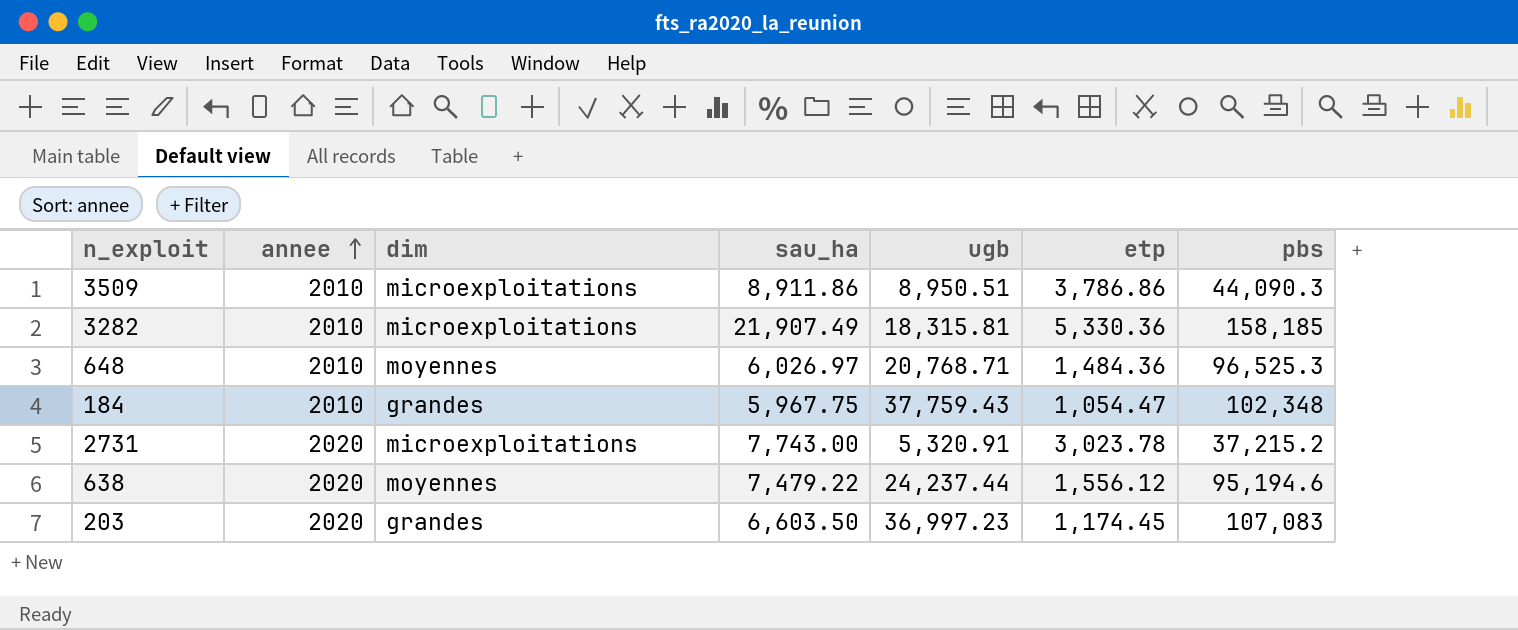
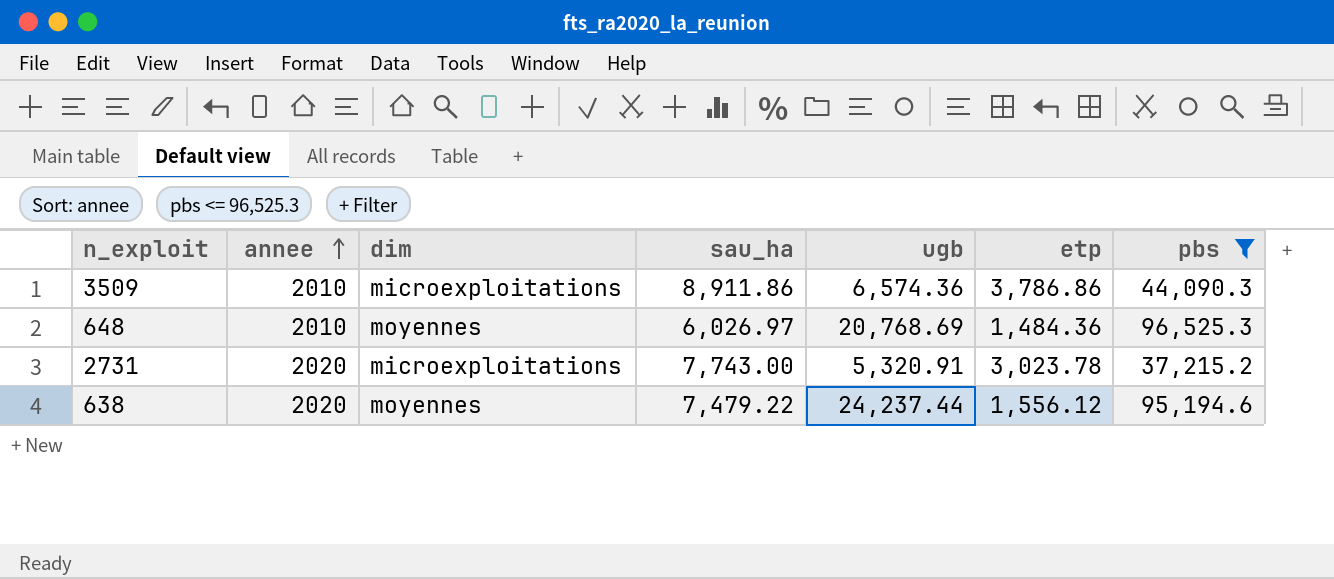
filter: none -> pbs <= 96,525.3
3509 | ugb: 8,950.51 -> 6,574.36
648 | ugb: 20,768.71 -> 20,768.69

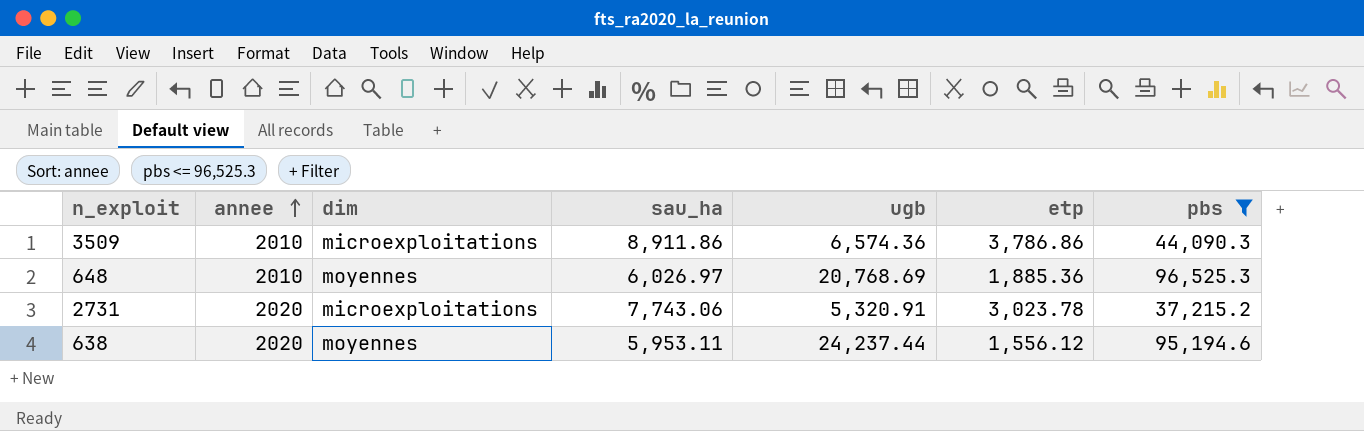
648 | etp: 1,484.36 -> 1,885.36
2731 | sau_ha: 7,743.00 -> 7,743.06
638 | sau_ha: 7,479.22 -> 5,953.11

